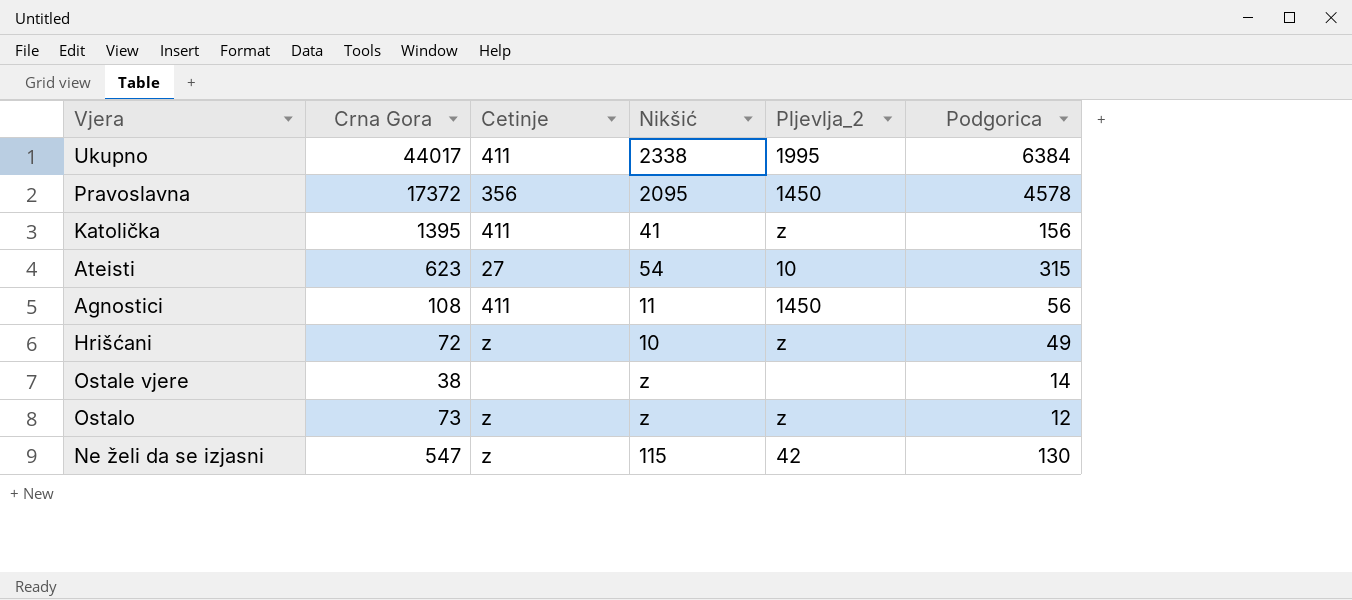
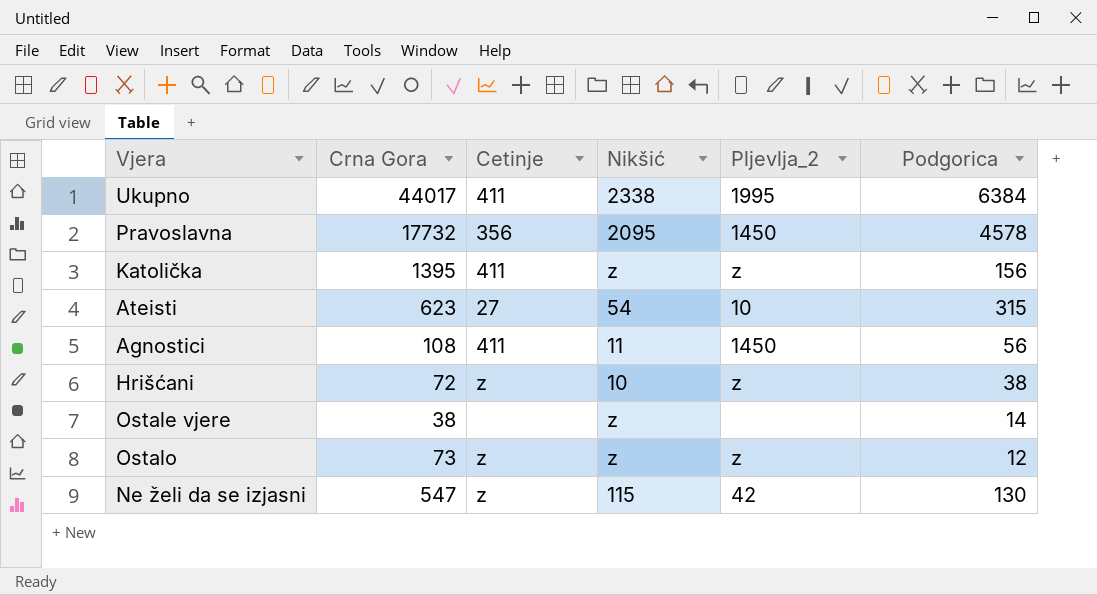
Pravoslavna | Crna Gora: 17372 -> 17732
Katolička | Nikšić: 41 -> z
Hrišćani | Podgorica: 49 -> 38

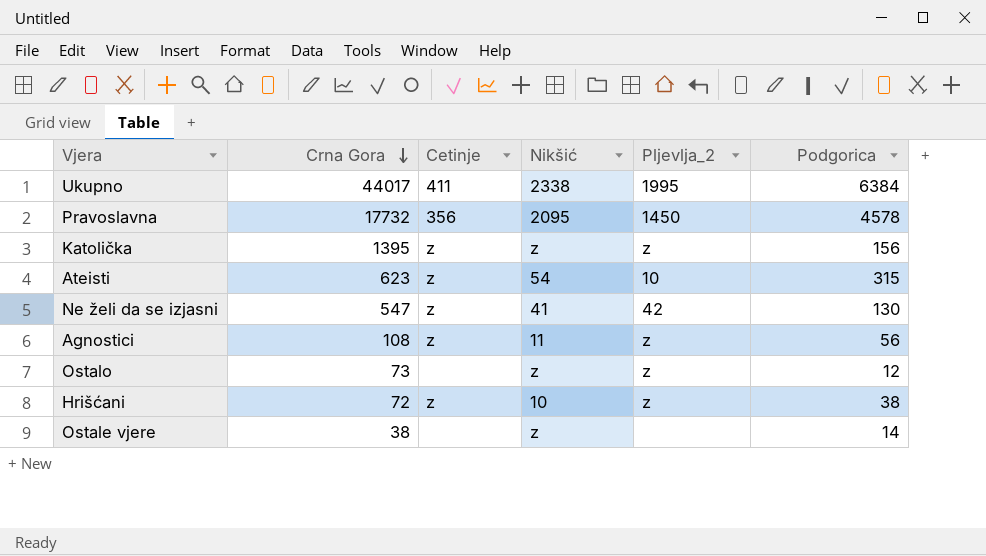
row order: none -> Crna Gora descending
Katolička | Cetinje: 411 -> z
Ateisti | Cetinje: 27 -> z
Ne želi da se izjasni | Nikšić: 115 -> 41
Agnostici | Cetinje: 411 -> z
Agnostici | Pljevlja_2: 1450 -> z
Ostalo | Cetinje: z -> none

